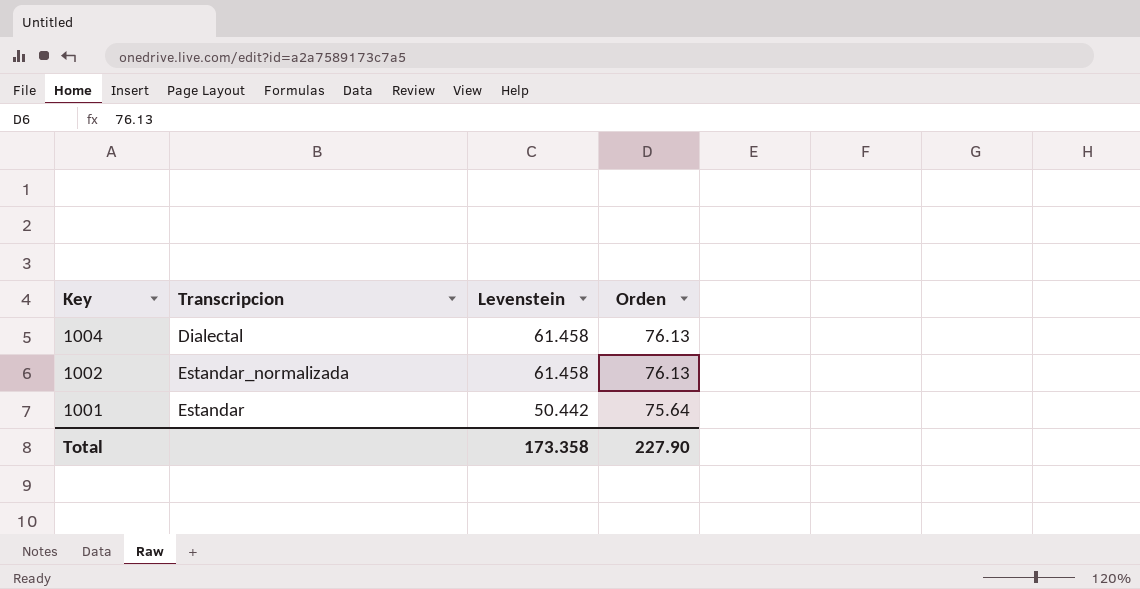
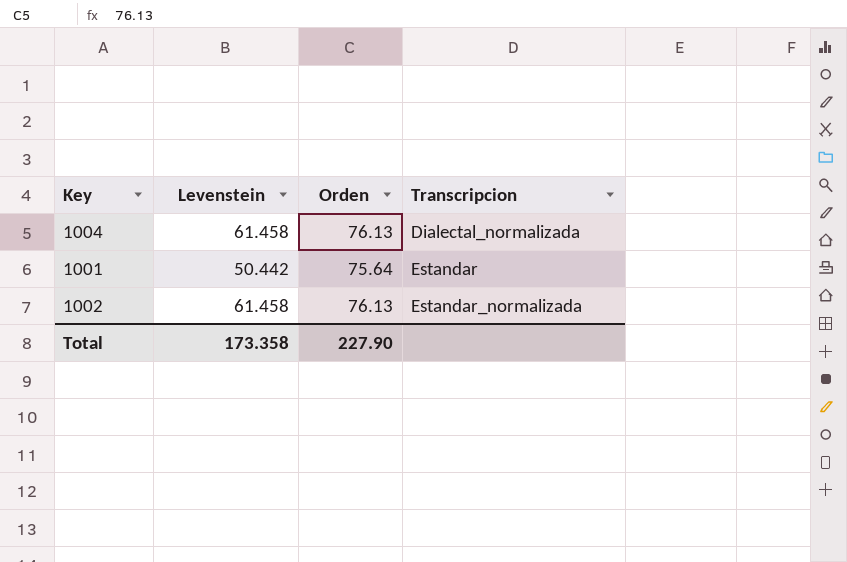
row order: Key descending -> Transcripcion ascending
column Transcripcion | position: 2 -> 4
1004 | Transcripcion: Dialectal -> Dialectal_normalizada

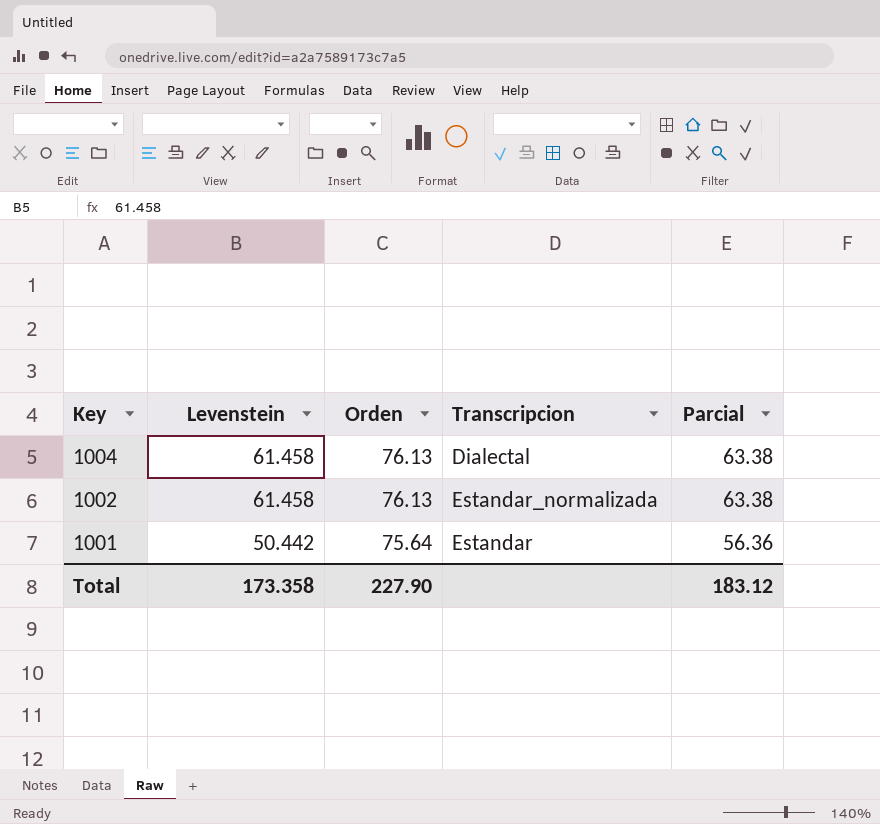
row order: Transcripcion ascending -> Key descending
column Parcial | position: none -> 5
1004 | Transcripcion: Dialectal_normalizada -> Dialectal

